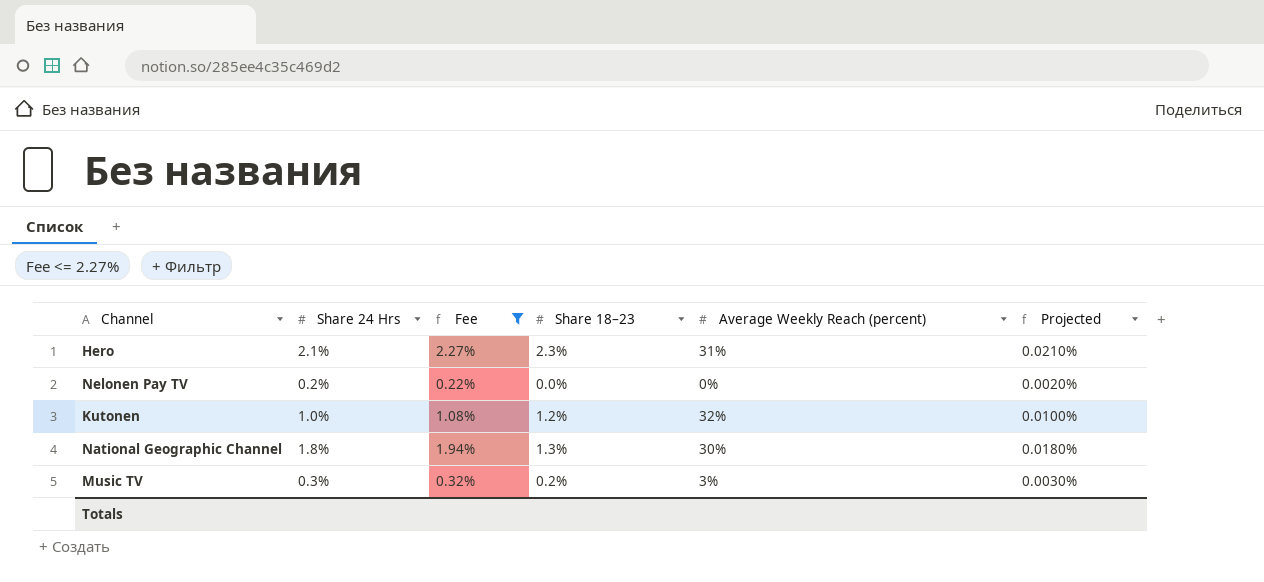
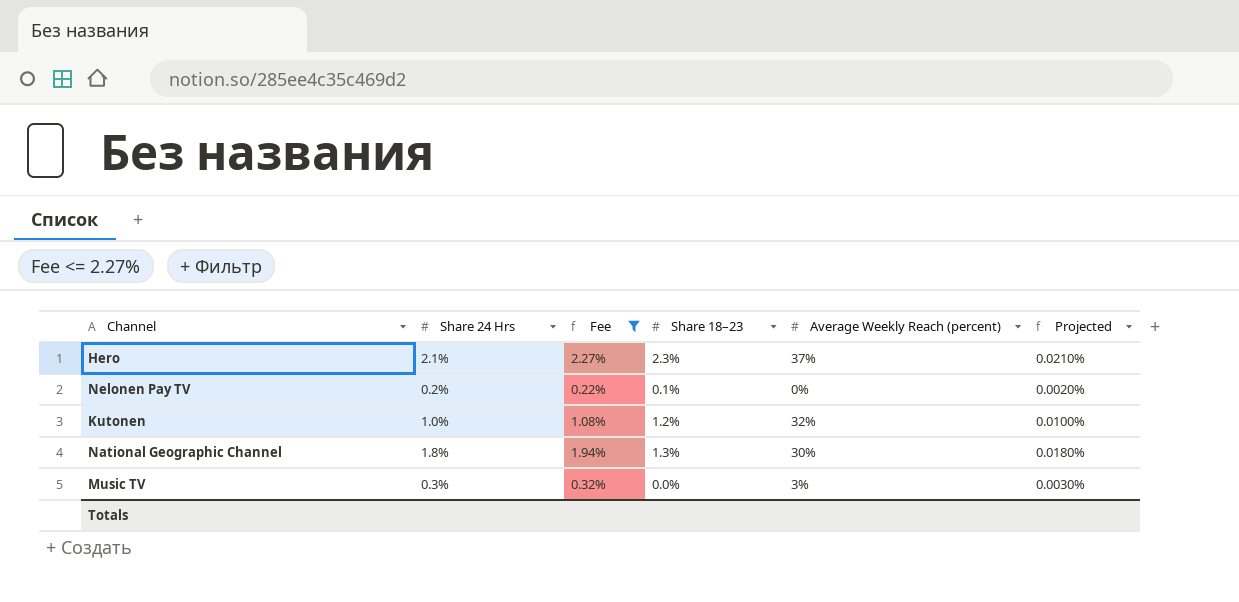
Hero | Average Weekly Reach (percent): 31% -> 37%
Nelonen Pay TV | Share 18–23: 0.0% -> 0.1%
Music TV | Share 18–23: 0.2% -> 0.0%

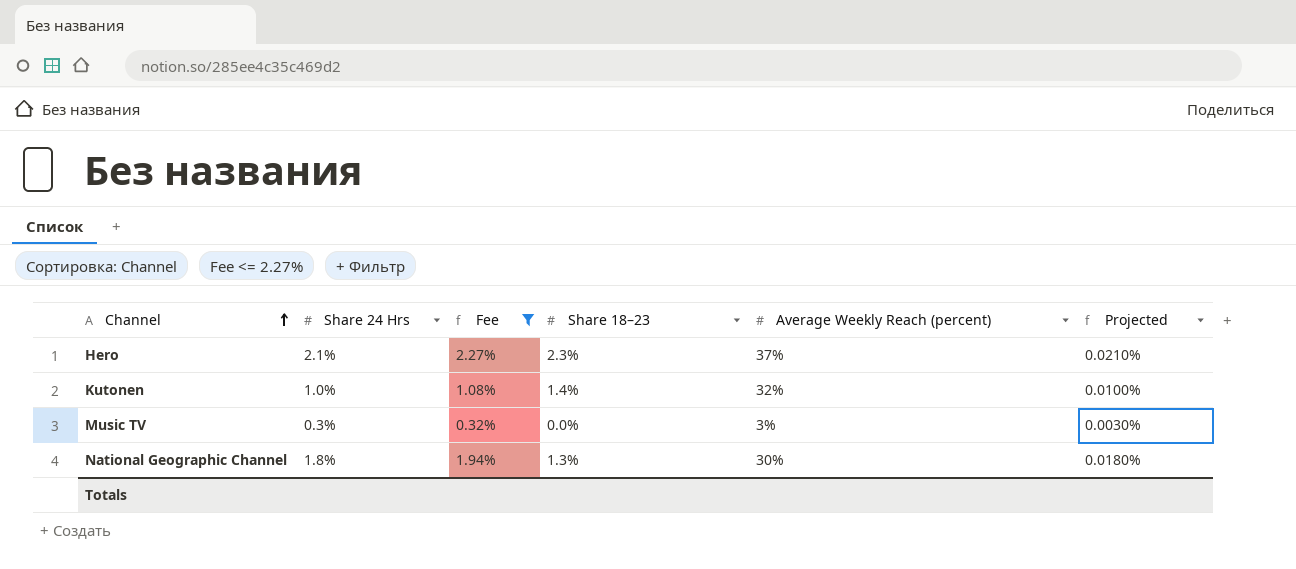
row order: none -> Channel ascending
row Nelonen Pay TV: 0.2% | 0.22% | 0.1% | 0% | 0.0020% -> none
Kutonen | Share 18–23: 1.2% -> 1.4%

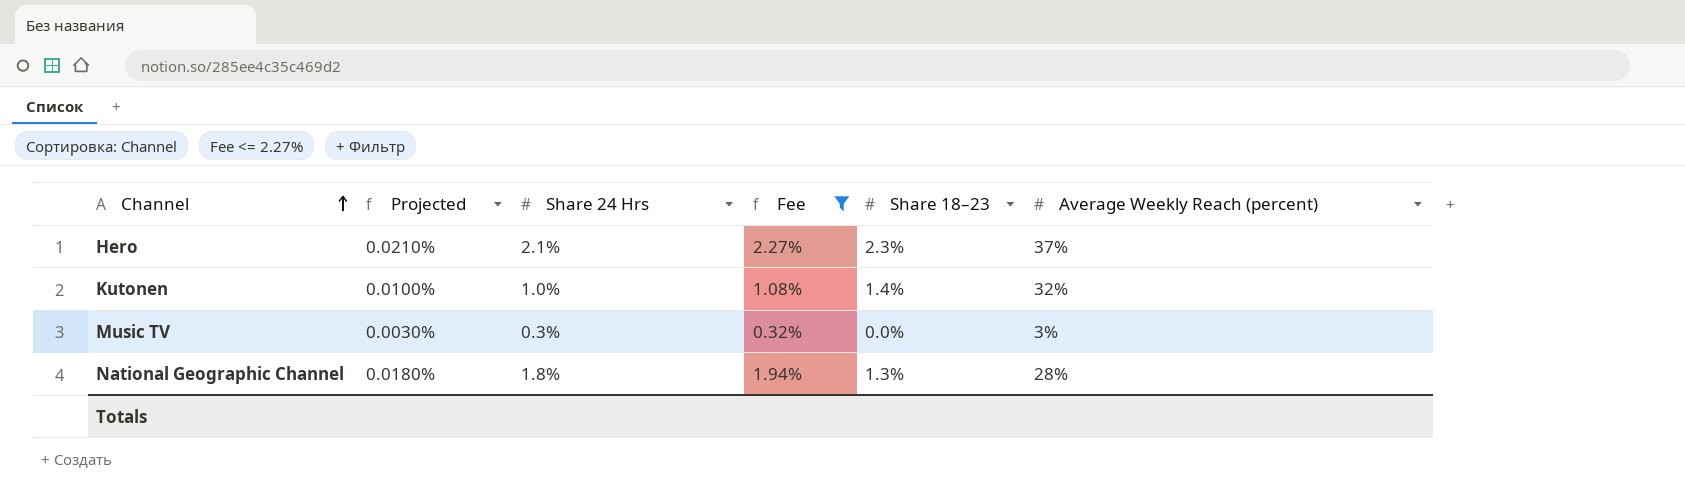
column Projected | position: 6 -> 2
National Geographic Channel | Average Weekly Reach (percent): 30% -> 28%

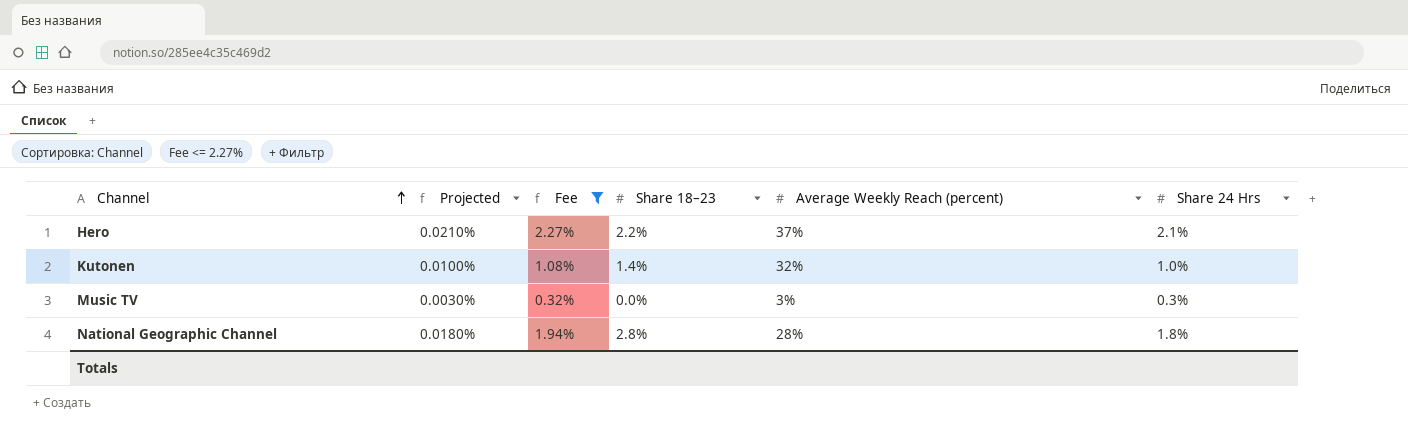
column Share 24 Hrs | position: 3 -> 6
Hero | Share 18–23: 2.3% -> 2.2%
National Geographic Channel | Share 18–23: 1.3% -> 2.8%

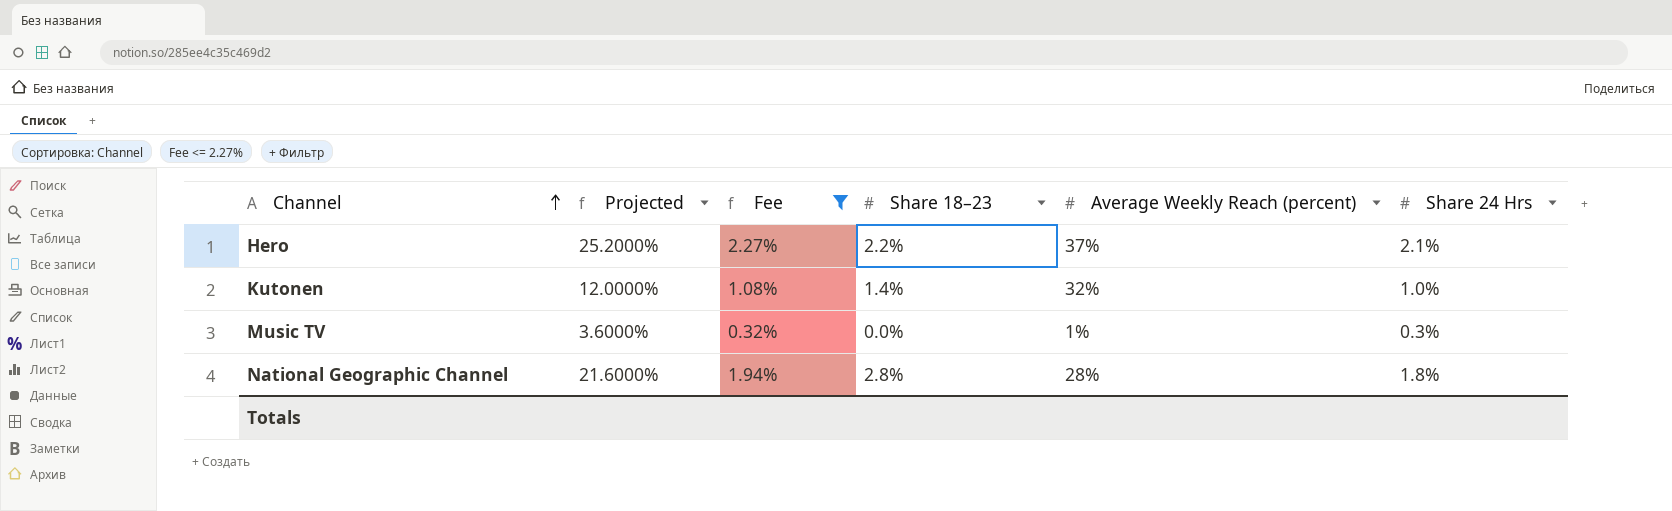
column Projected | formula: [Share 24 Hrs] * 0.01 -> [Share 24 Hrs] * 12
Music TV | Average Weekly Reach (percent): 3% -> 1%

